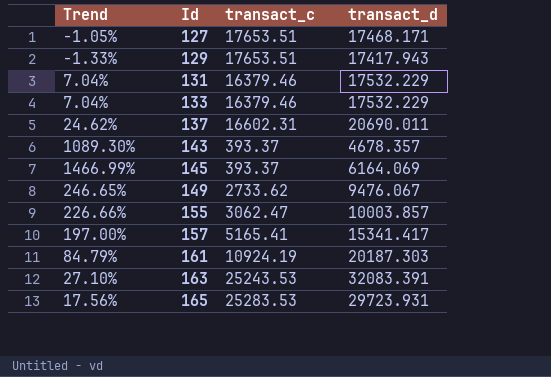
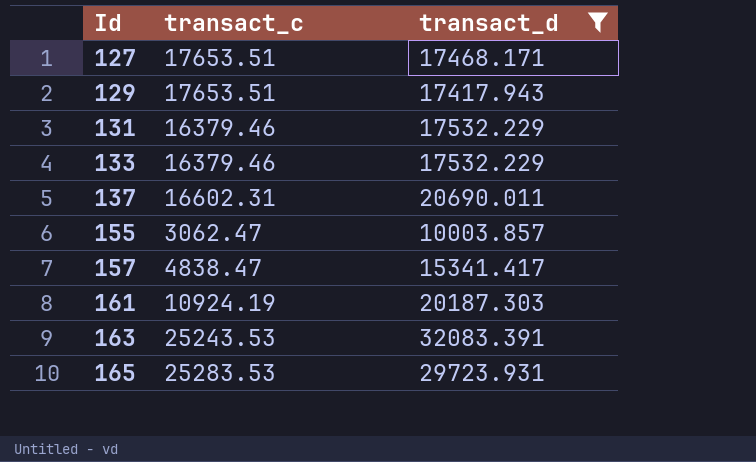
filter: none -> transact_d >= 10003.857
column Trend | formula: ([transact_d] - [transact_c]) / [transact_c] -> none
157 | transact_c: 5165.41 -> 4838.47

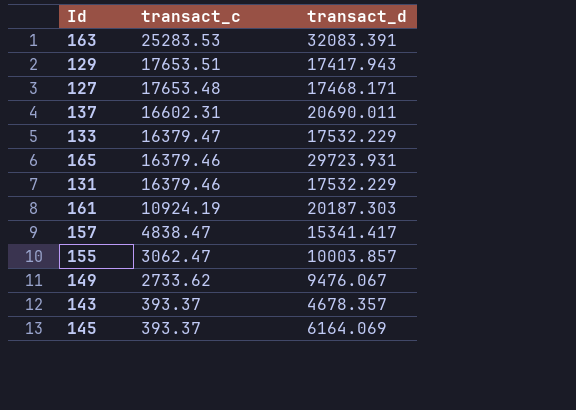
filter: transact_d >= 10003.857 -> none
row order: Id ascending -> transact_c descending
163 | transact_c: 25243.53 -> 25283.53
127 | transact_c: 17653.51 -> 17653.48
133 | transact_c: 16379.46 -> 16379.47
165 | transact_c: 25283.53 -> 16379.46

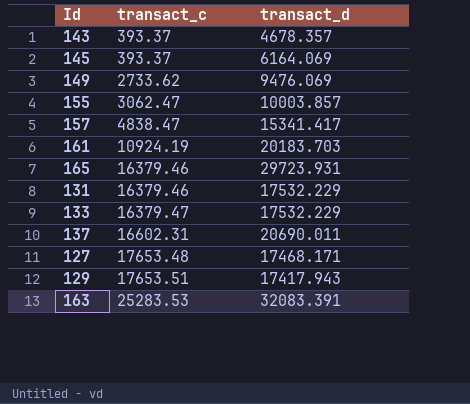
row order: transact_c descending -> transact_c ascending
149 | transact_d: 9476.067 -> 9476.069
161 | transact_d: 20187.303 -> 20183.703

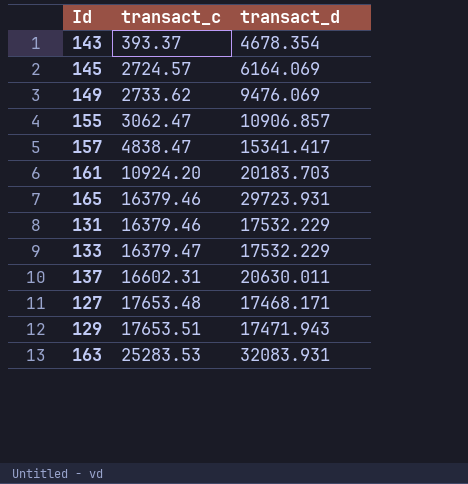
143 | transact_d: 4678.357 -> 4678.354
145 | transact_c: 393.37 -> 2724.57
155 | transact_d: 10003.857 -> 10906.857
161 | transact_c: 10924.19 -> 10924.20
137 | transact_d: 20690.011 -> 20630.011
129 | transact_d: 17417.943 -> 17471.943
163 | transact_d: 32083.391 -> 32083.931

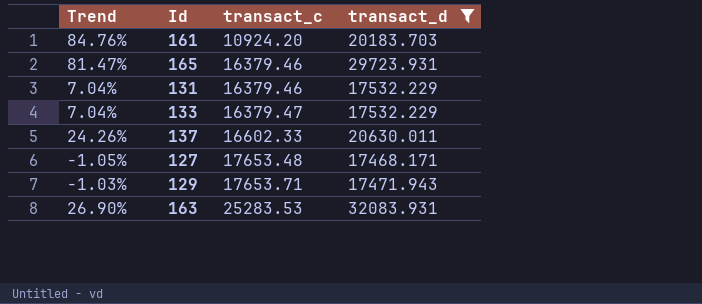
filter: none -> transact_d >= 17468.171
column Trend | formula: none -> ([transact_d] - [transact_c]) / [transact_c]
137 | transact_c: 16602.31 -> 16602.33
129 | transact_c: 17653.51 -> 17653.71

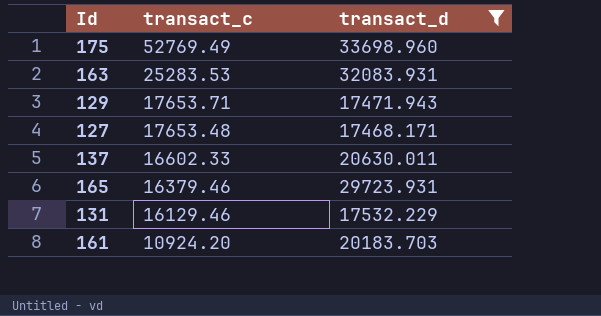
row order: transact_c ascending -> transact_c descending
column Trend | formula: ([transact_d] - [transact_c]) / [transact_c] -> none
row 133: 7.04% | 16379.47 | 17532.229 -> none
row 175: none -> 52769.49 | 33698.960
131 | transact_c: 16379.46 -> 16129.46

